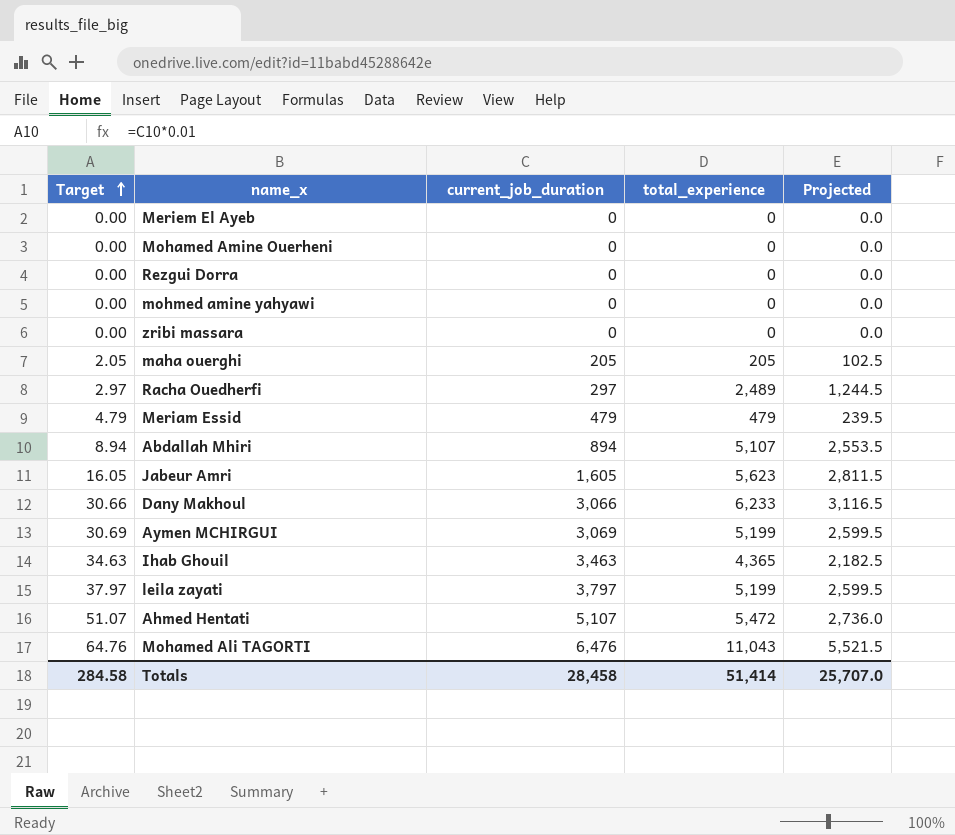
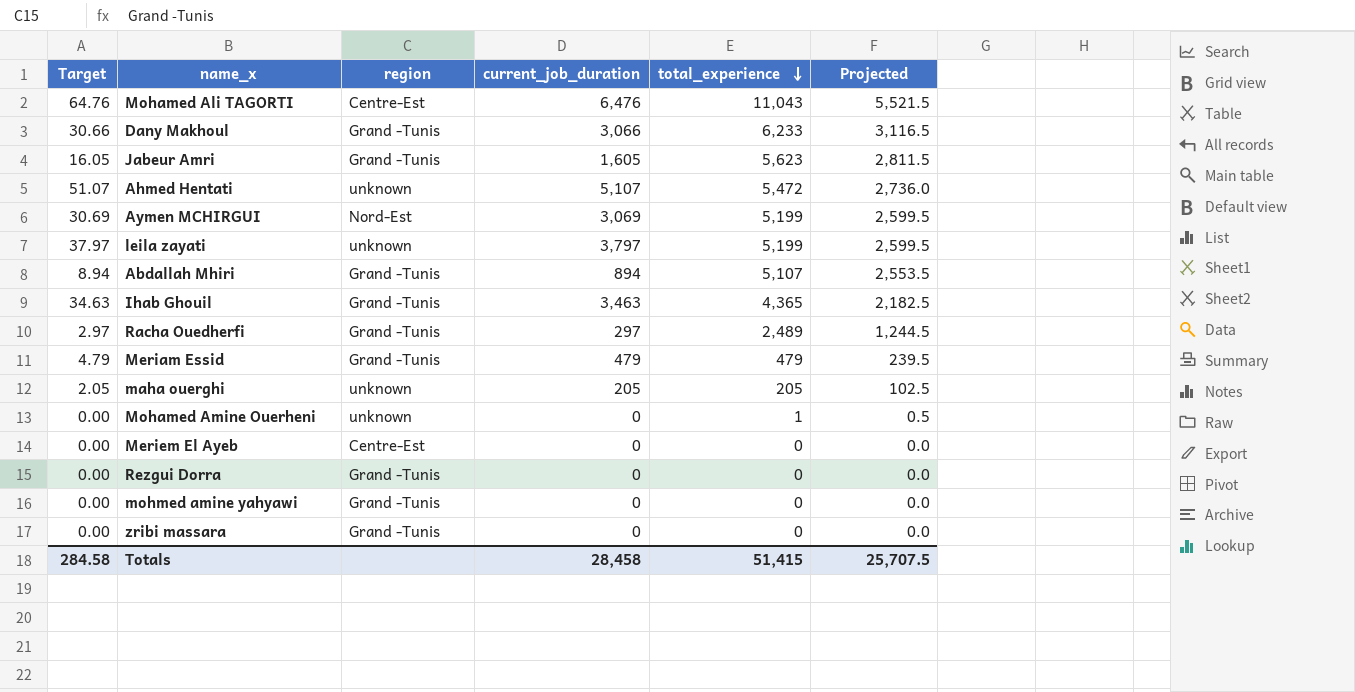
row order: Target ascending -> total_experience descending
column region | position: none -> 3
Mohamed Amine Ouerheni | total_experience: 0 -> 1
Mohamed Amine Ouerheni | Projected: 0.0 -> 0.5
Totals | total_experience: 51,414 -> 51,415
Totals | Projected: 25,707.0 -> 25,707.5

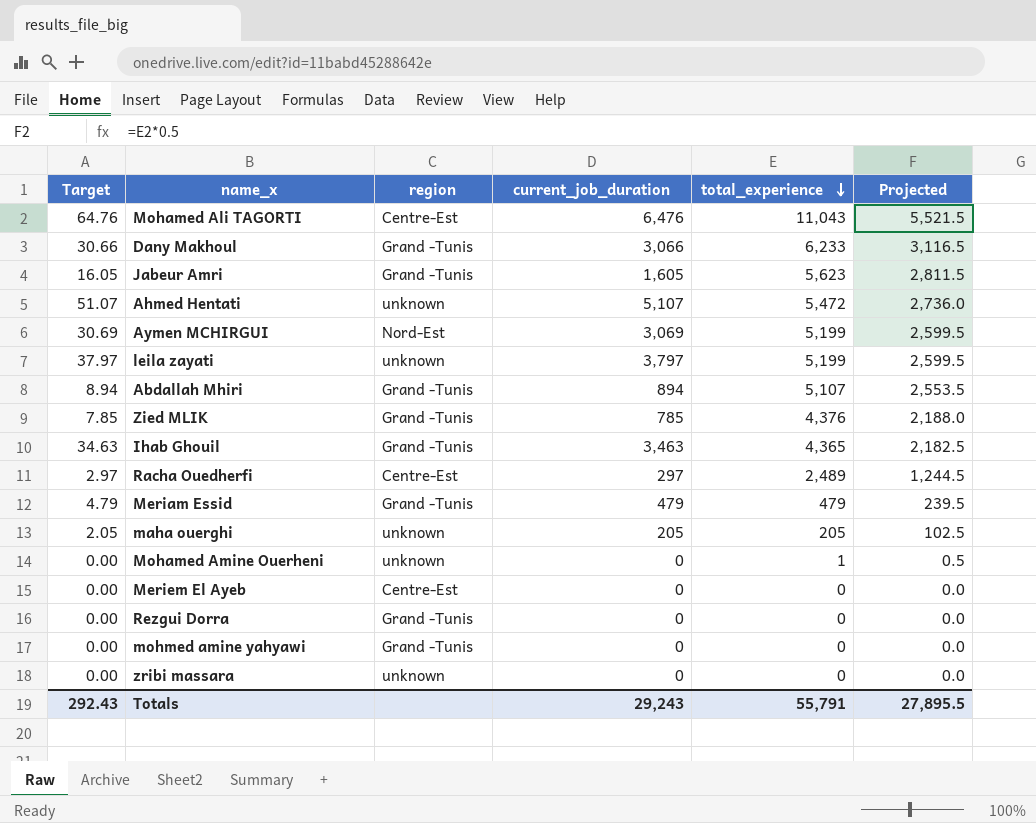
row Zied MLIK: none -> 7.85 | Grand -Tunis | 785 | 4,376 | 2,188.0
Racha Ouedherfi | region: Grand -Tunis -> Centre-Est
zribi massara | region: Grand -Tunis -> unknown
Totals | Target: 284.58 -> 292.43
Totals | current_job_duration: 28,458 -> 29,243
Totals | total_experience: 51,415 -> 55,791
Totals | Projected: 25,707.5 -> 27,895.5

